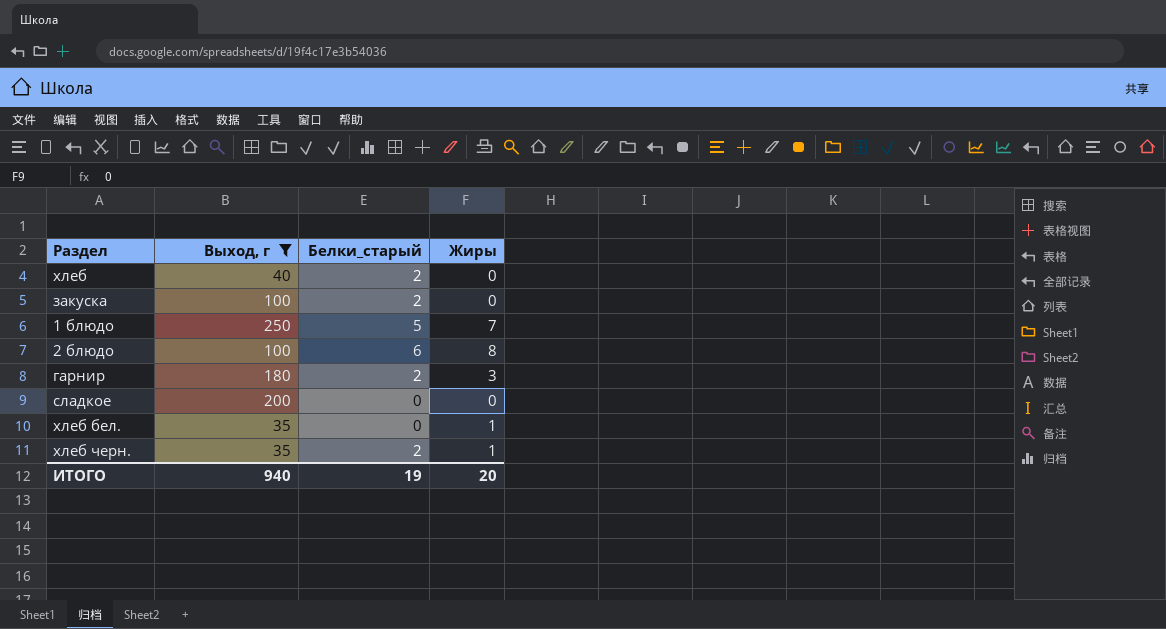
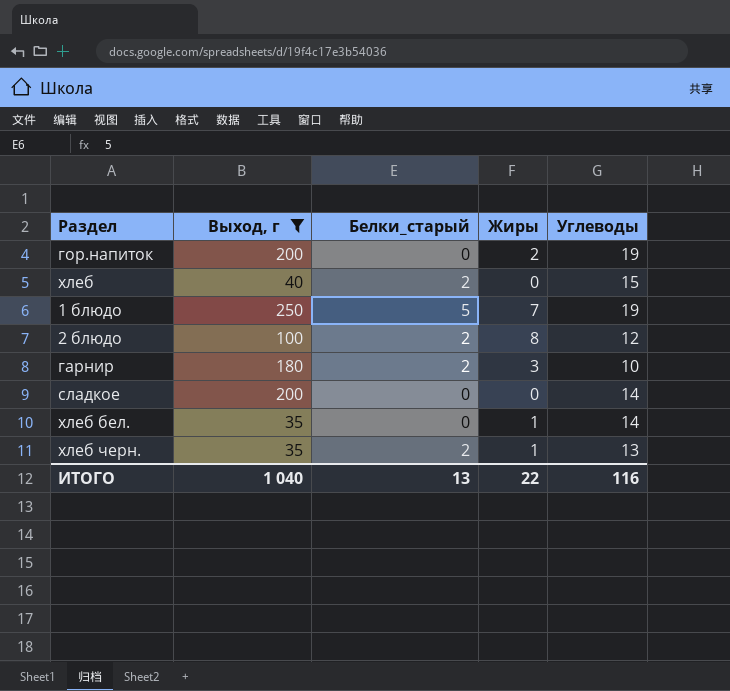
column Углеводы | position: none -> 5
row закуска: 100 | 2 | 0 -> none
row гор.напиток: none -> 200 | 0 | 2 | 19
2 блюдо | Белки_старый: 6 -> 2
ИТОГО | Выход, г: 940 -> 1 040
ИТОГО | Белки_старый: 19 -> 13
ИТОГО | Жиры: 20 -> 22

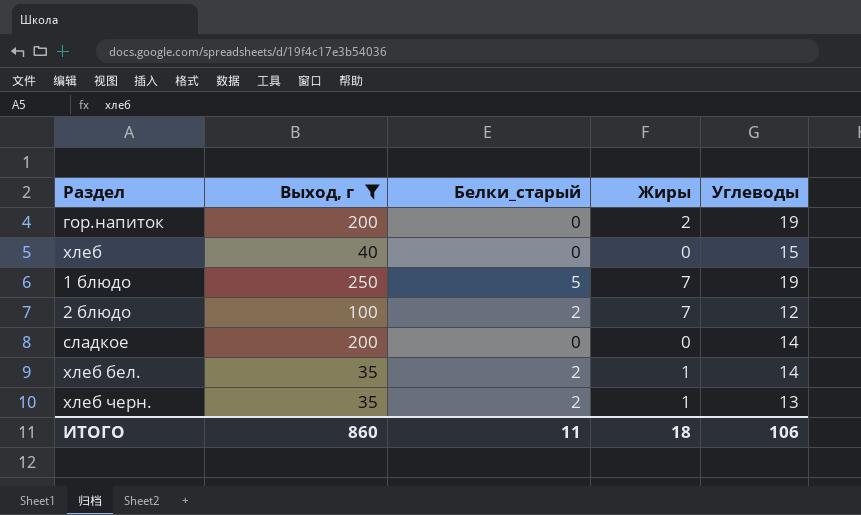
row гарнир: 180 | 2 | 3 | 10 -> none
хлеб | Белки_старый: 2 -> 0
2 блюдо | Жиры: 8 -> 7
хлеб бел. | Белки_старый: 0 -> 2
ИТОГО | Выход, г: 1 040 -> 860
ИТОГО | Белки_старый: 13 -> 11
ИТОГО | Жиры: 22 -> 18
ИТОГО | Углеводы: 116 -> 106

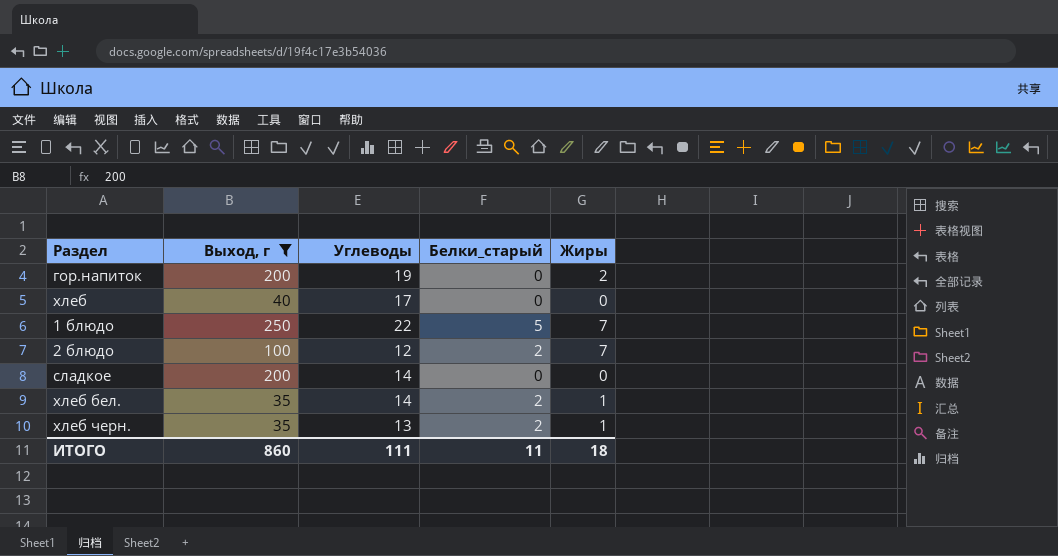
column Углеводы | position: 5 -> 3
хлеб | Углеводы: 15 -> 17
1 блюдо | Углеводы: 19 -> 22
ИТОГО | Углеводы: 106 -> 111

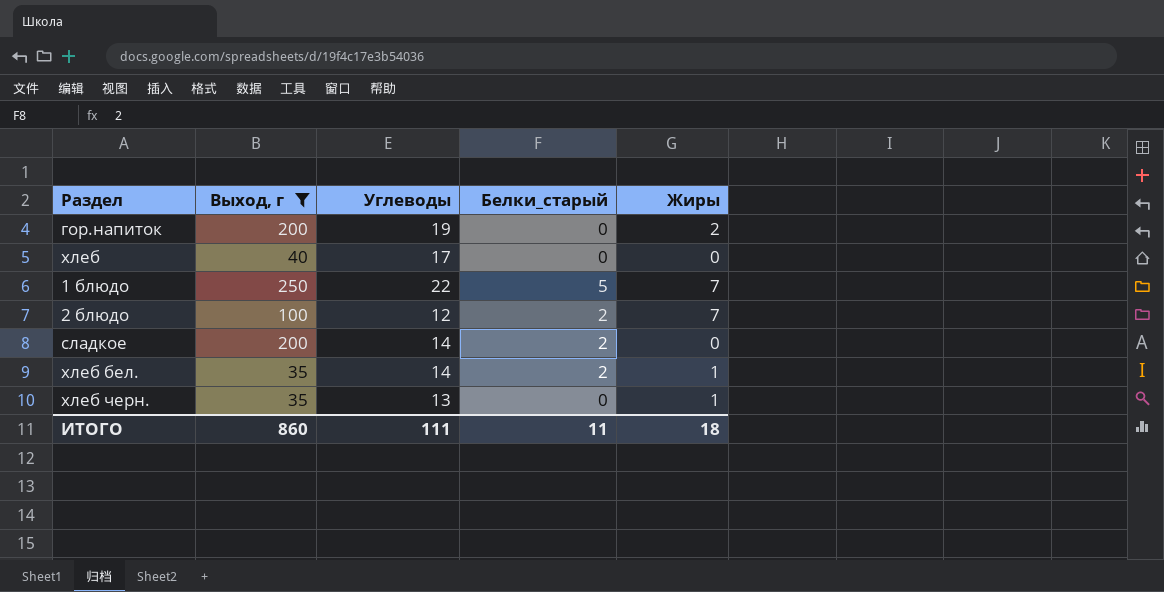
сладкое | Белки_старый: 0 -> 2
хлеб черн. | Белки_старый: 2 -> 0

